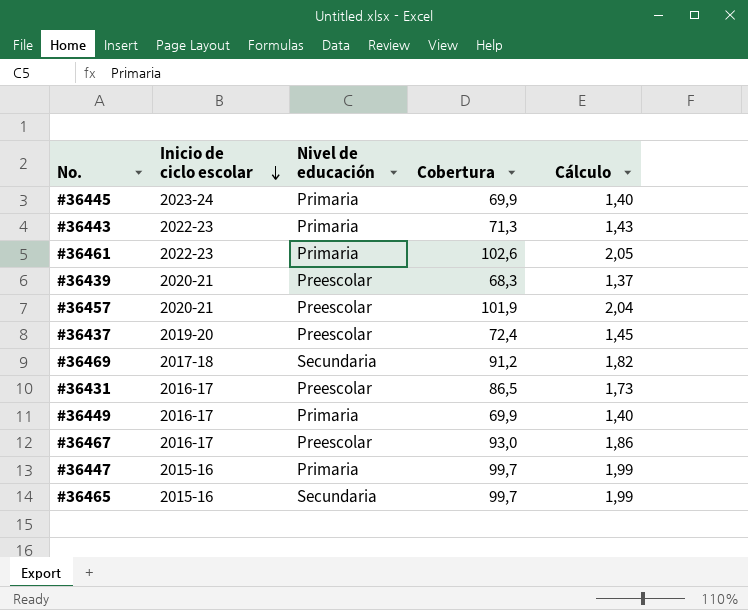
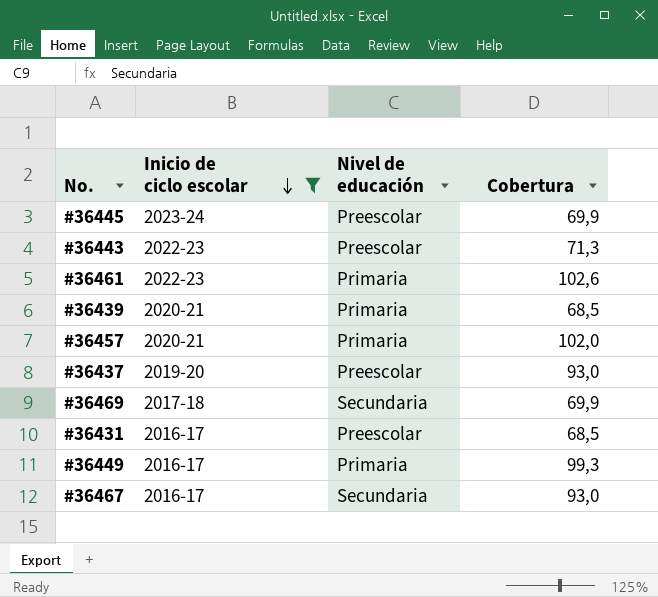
filter: none -> Inicio de ciclo escolar != 2015-16
column Cálculo | formula: [Cobertura] * 0,02 -> none
#36445 | Nivel de educación: Primaria -> Preescolar
#36443 | Nivel de educación: Primaria -> Preescolar
#36439 | Nivel de educación: Preescolar -> Primaria
#36439 | Cobertura: 68,3 -> 68,5
#36457 | Nivel de educación: Preescolar -> Primaria
#36457 | Cobertura: 101,9 -> 102,0
#36437 | Cobertura: 72,4 -> 93,0
#36469 | Cobertura: 91,2 -> 69,9
#36431 | Cobertura: 86,5 -> 68,5
#36449 | Cobertura: 69,9 -> 99,3
#36467 | Nivel de educación: Preescolar -> Secundaria

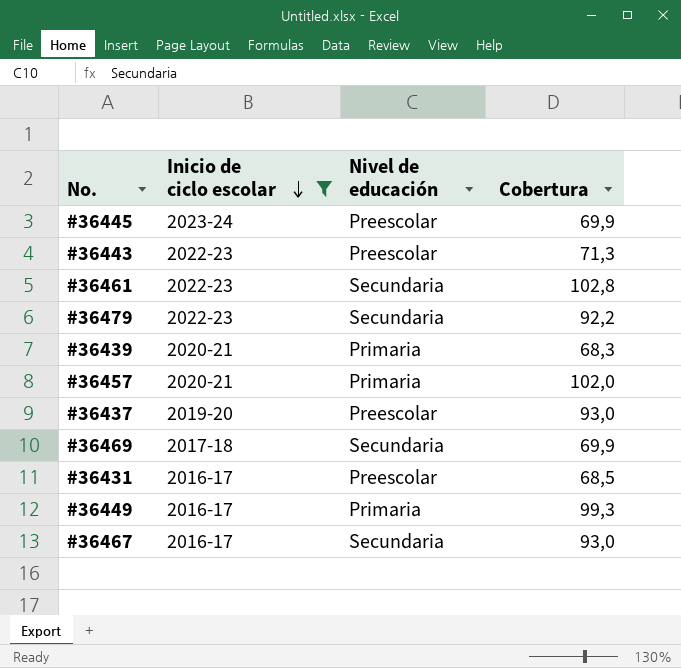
#36461 | Nivel de educación: Primaria -> Secundaria
#36461 | Cobertura: 102,6 -> 102,8
row #36479: none -> 2022-23 | Secundaria | 92,2
#36439 | Cobertura: 68,5 -> 68,3

